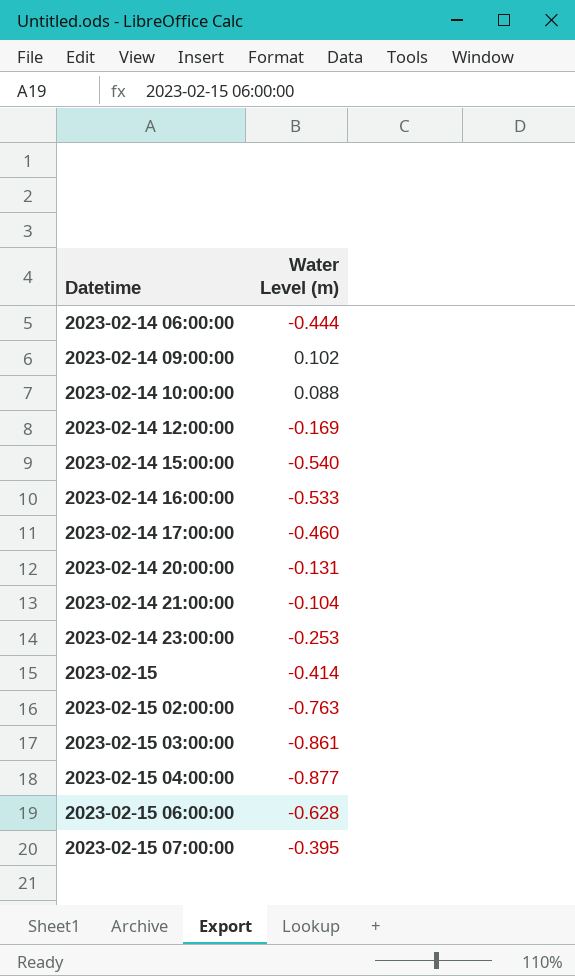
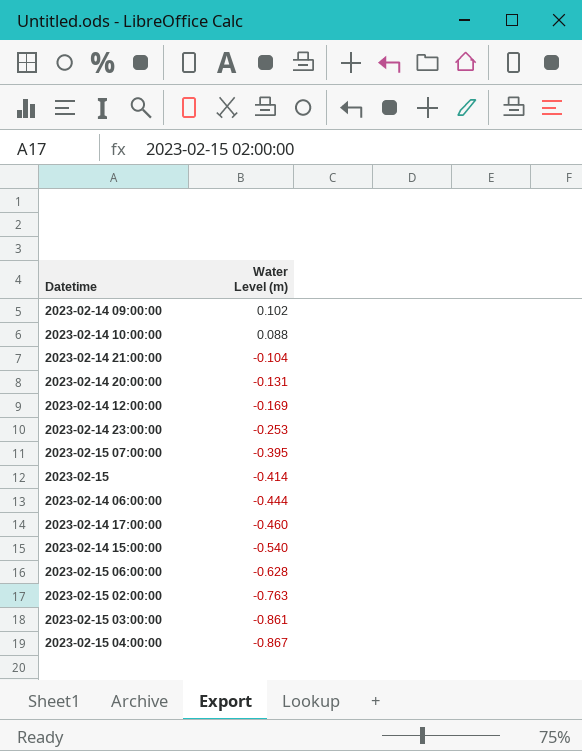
row order: Datetime ascending -> Water Level (m) descending
row 2023-02-14 16:00:00: -0.533 -> none
2023-02-15 04:00:00 | Water Level (m): -0.877 -> -0.867

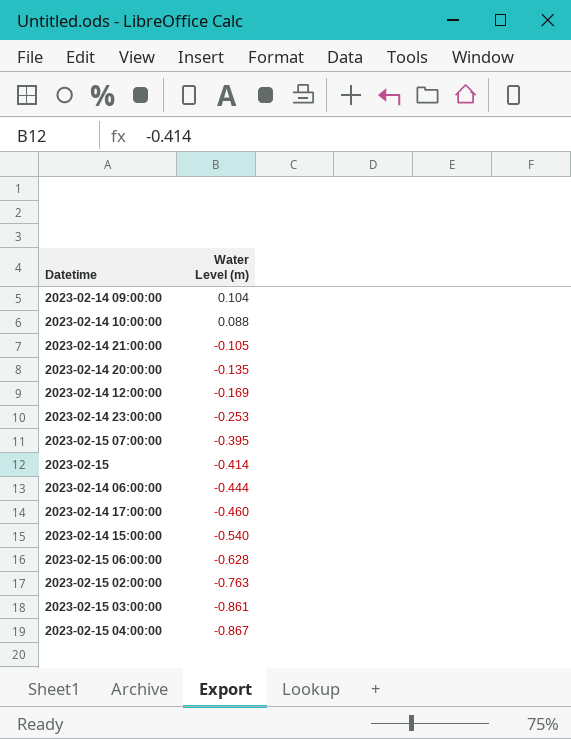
2023-02-14 09:00:00 | Water Level (m): 0.102 -> 0.104
2023-02-14 21:00:00 | Water Level (m): -0.104 -> -0.105
2023-02-14 20:00:00 | Water Level (m): -0.131 -> -0.135

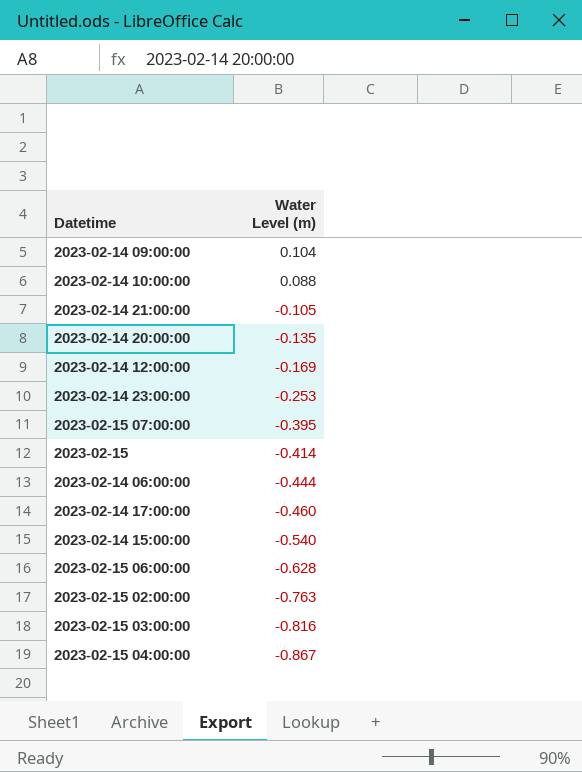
2023-02-15 03:00:00 | Water Level (m): -0.861 -> -0.816

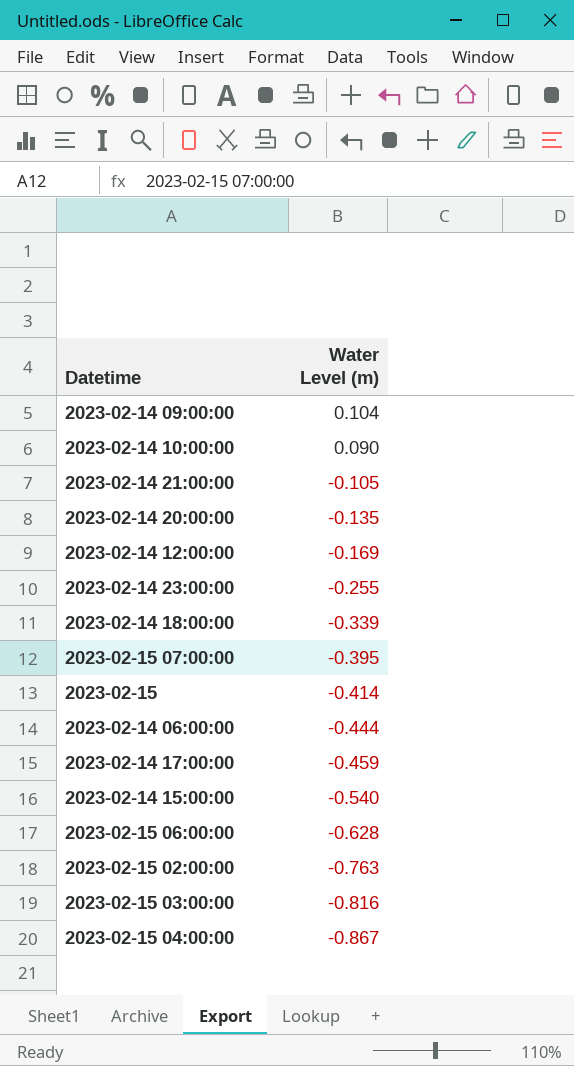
2023-02-14 10:00:00 | Water Level (m): 0.088 -> 0.090
2023-02-14 23:00:00 | Water Level (m): -0.253 -> -0.255
row 2023-02-14 18:00:00: none -> -0.339
2023-02-14 17:00:00 | Water Level (m): -0.460 -> -0.459

